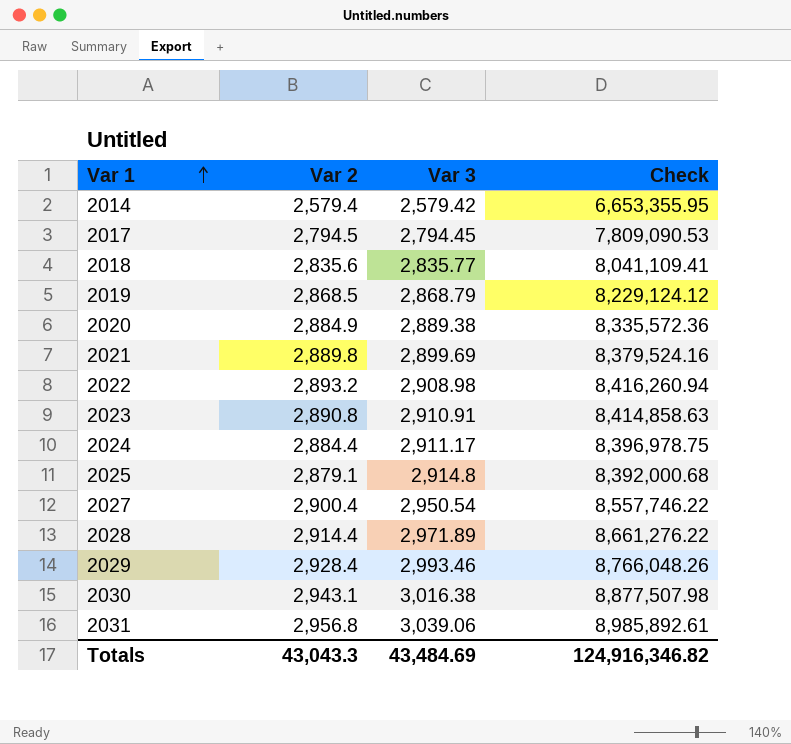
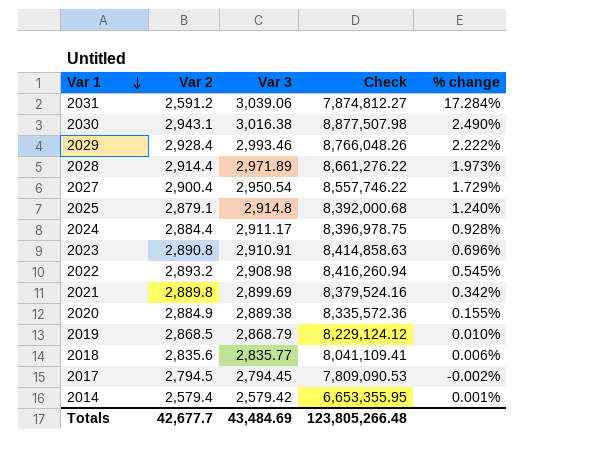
row order: Var 1 ascending -> Var 1 descending
column % change | formula: none -> ([Var 3] - [Var 2]) / [Var 2]
2031 | Var 2: 2,956.8 -> 2,591.2
2031 | Check: 8,985,892.61 -> 7,874,812.27
Totals | Var 2: 43,043.3 -> 42,677.7
Totals | Check: 124,916,346.82 -> 123,805,266.48

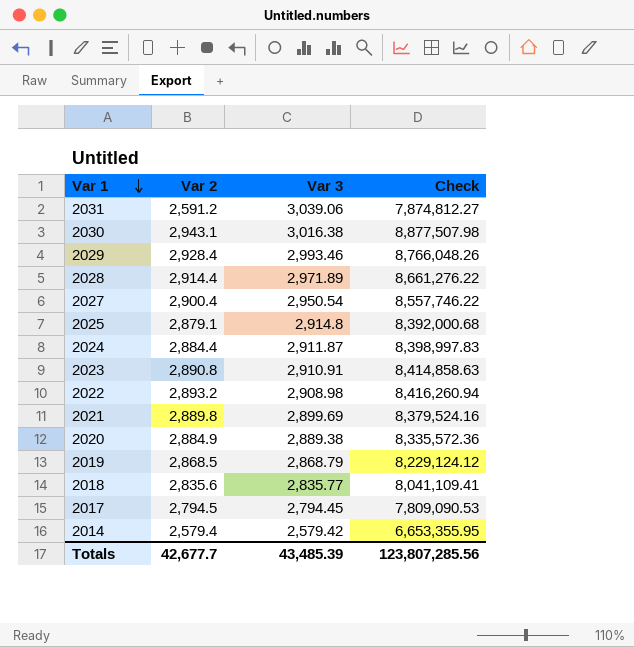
column % change | formula: ([Var 3] - [Var 2]) / [Var 2] -> none
2024 | Var 3: 2,911.17 -> 2,911.87
2024 | Check: 8,396,978.75 -> 8,398,997.83
Totals | Var 3: 43,484.69 -> 43,485.39
Totals | Check: 123,805,266.48 -> 123,807,285.56

